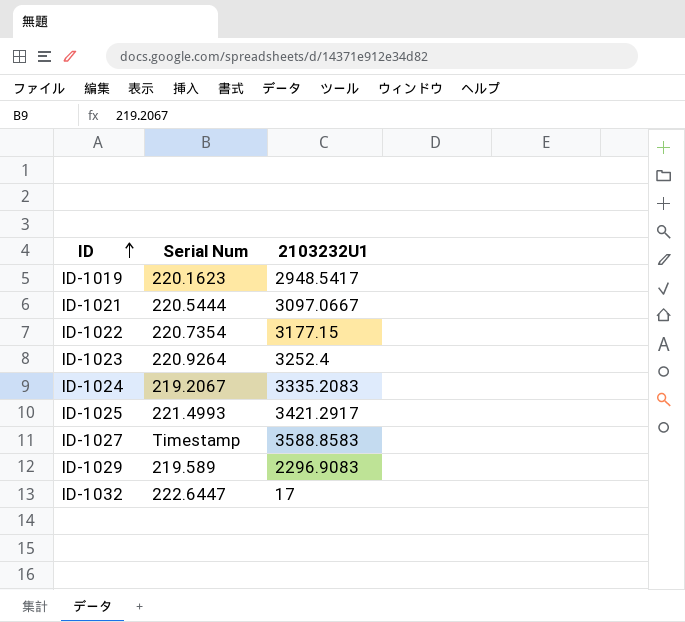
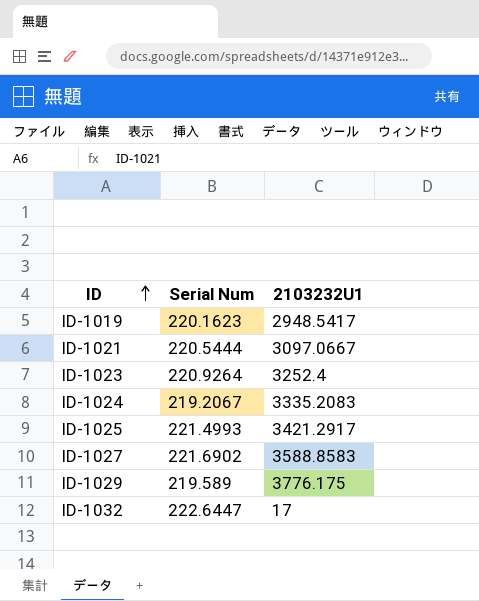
row ID-1022: 220.7354 | 3177.15 -> none
ID-1027 | Serial Num: Timestamp -> 221.6902
ID-1029 | 2103232U1: 2296.9083 -> 3776.175

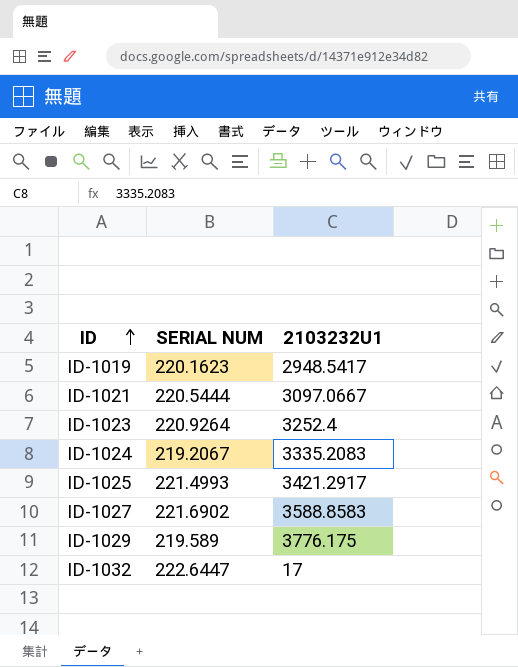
column name: Serial Num -> SERIAL NUM

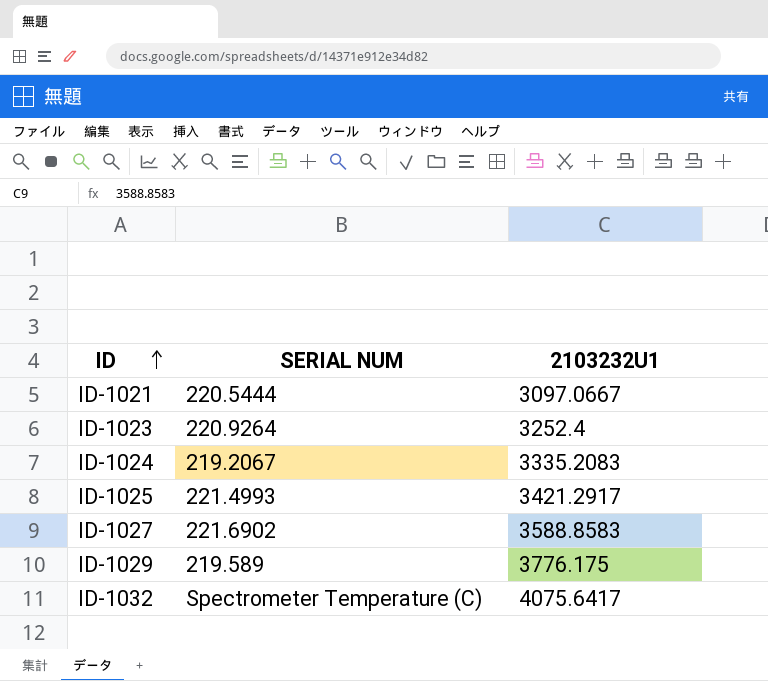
row ID-1019: 220.1623 | 2948.5417 -> none
ID-1032 | SERIAL NUM: 222.6447 -> Spectrometer Temperature (C)
ID-1032 | 2103232U1: 17 -> 4075.6417

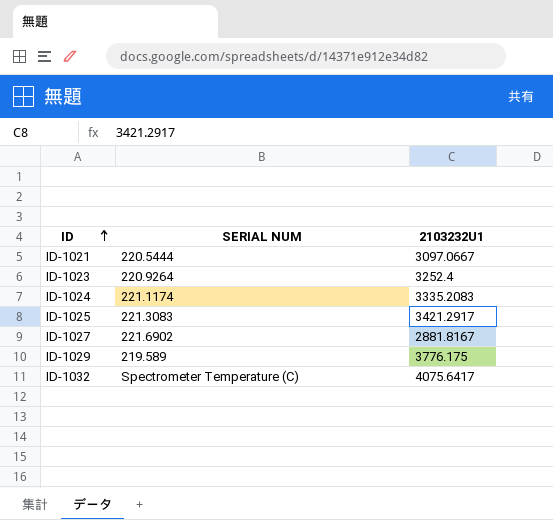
ID-1024 | SERIAL NUM: 219.2067 -> 221.1174
ID-1025 | SERIAL NUM: 221.4993 -> 221.3083
ID-1027 | 2103232U1: 3588.8583 -> 2881.8167

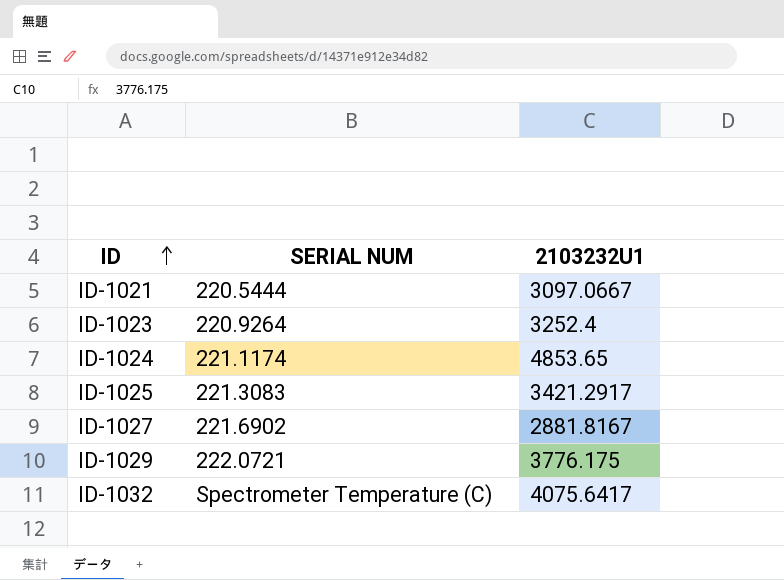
ID-1024 | 2103232U1: 3335.2083 -> 4853.65
ID-1029 | SERIAL NUM: 219.589 -> 222.0721

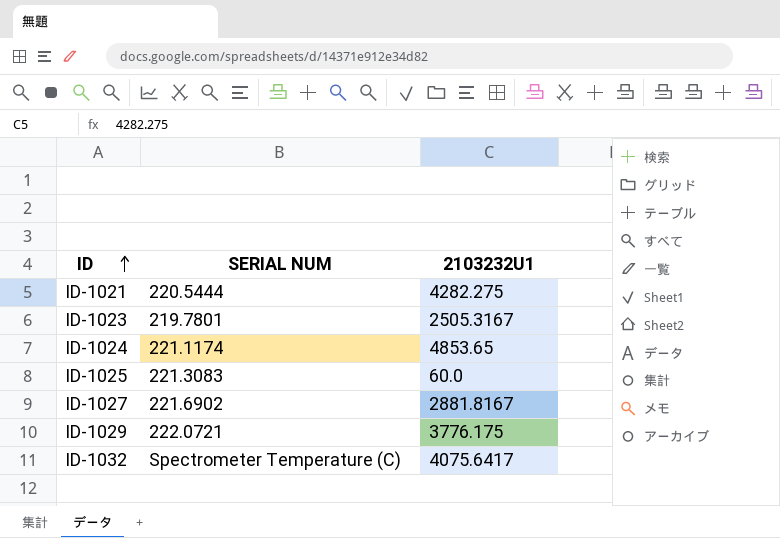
ID-1021 | 2103232U1: 3097.0667 -> 4282.275
ID-1023 | SERIAL NUM: 220.9264 -> 219.7801
ID-1023 | 2103232U1: 3252.4 -> 2505.3167
ID-1025 | 2103232U1: 3421.2917 -> 60.0

